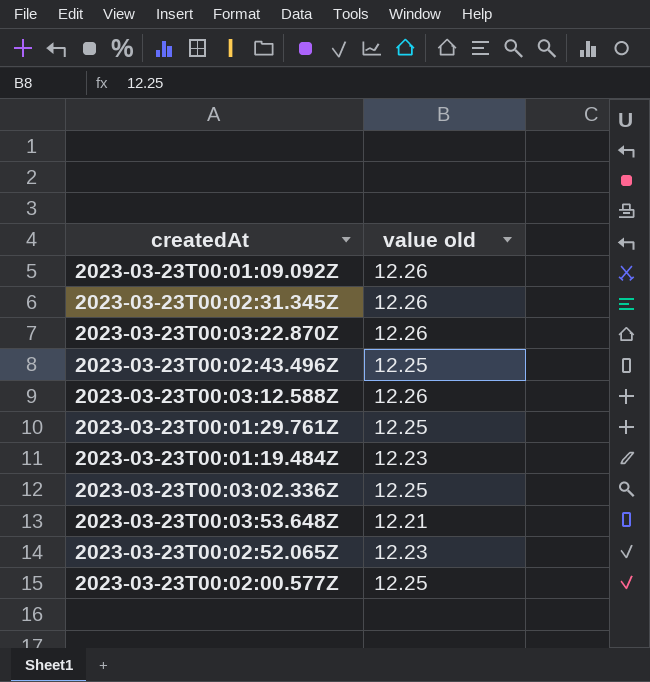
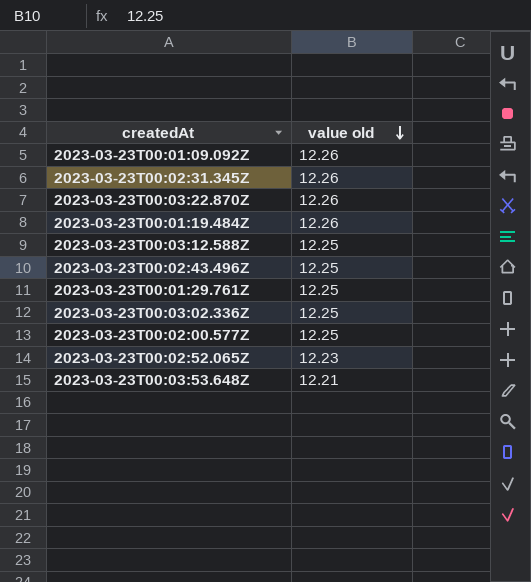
row order: none -> value old descending
2023-03-23T00:01:19.484Z | value old: 12.23 -> 12.26
2023-03-23T00:03:12.588Z | value old: 12.26 -> 12.25

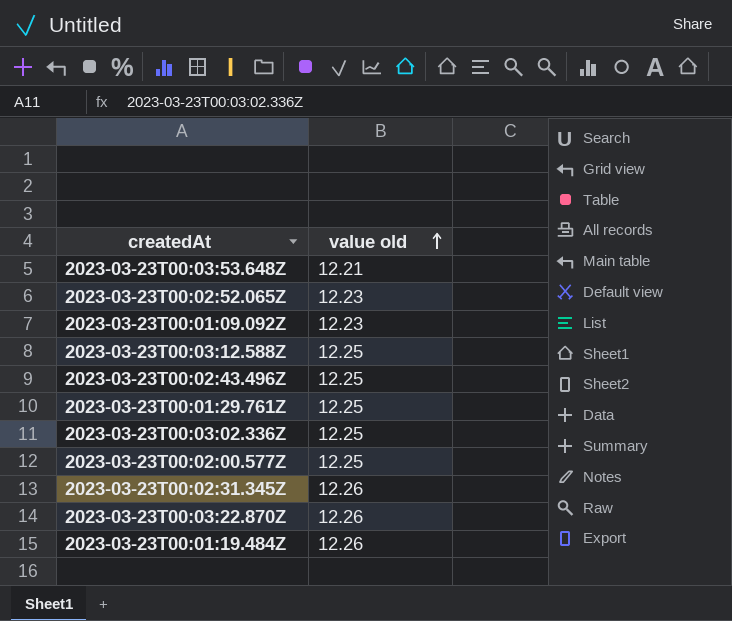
row order: value old descending -> value old ascending
2023-03-23T00:01:09.092Z | value old: 12.26 -> 12.23

